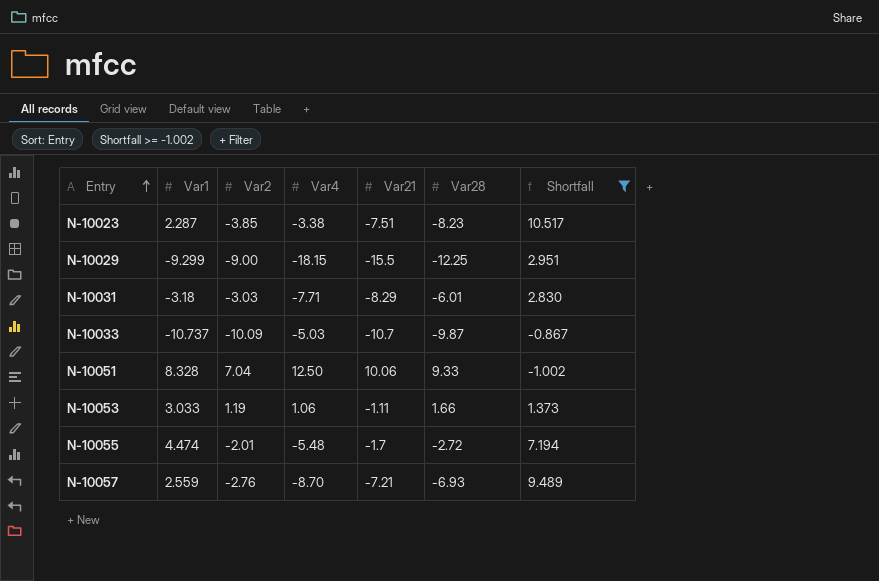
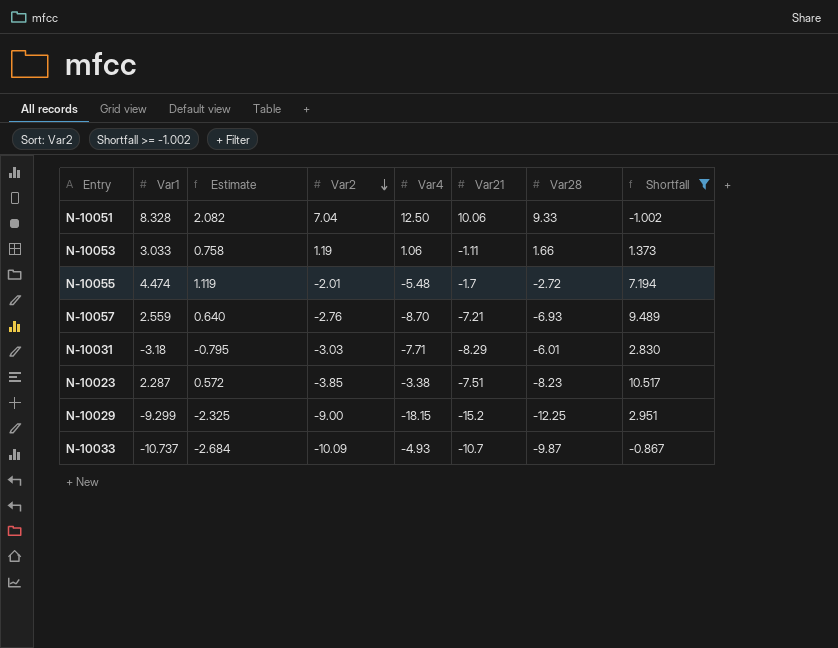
row order: Entry ascending -> Var2 descending
column Estimate | formula: none -> [Var1] * 0.25
N-10029 | Var21: -15.5 -> -15.2
N-10033 | Var4: -5.03 -> -4.93

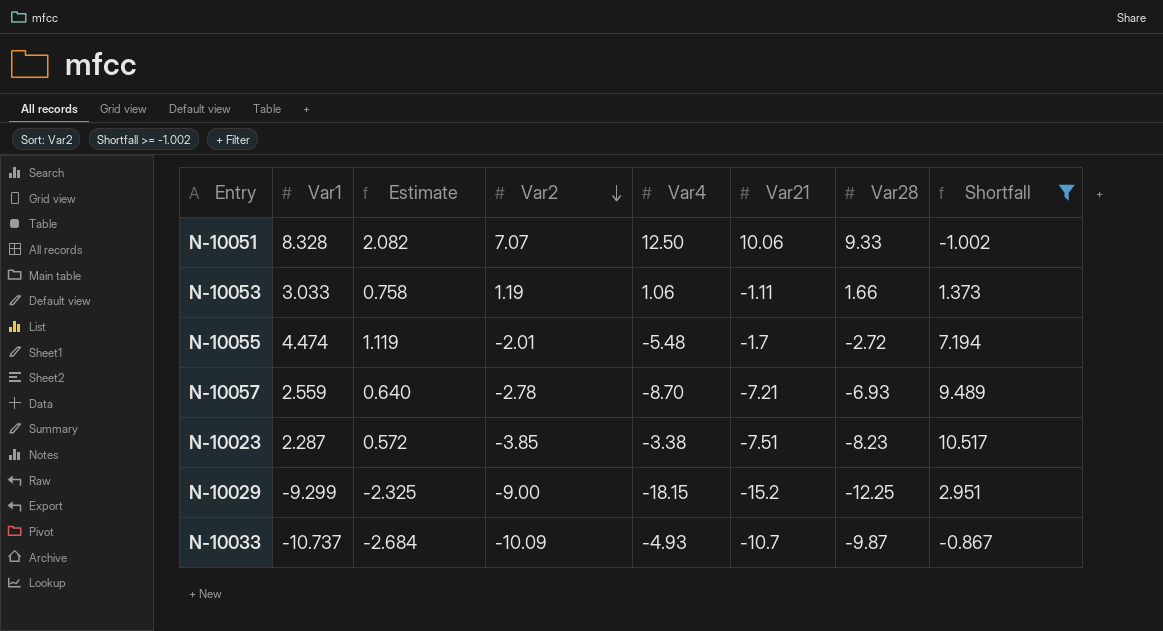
row N-10031: -3.18 | -0.795 | -3.03 | -7.71 | -8.29 | -6.01 | 2.830 -> none
N-10051 | Var2: 7.04 -> 7.07
N-10057 | Var2: -2.76 -> -2.78

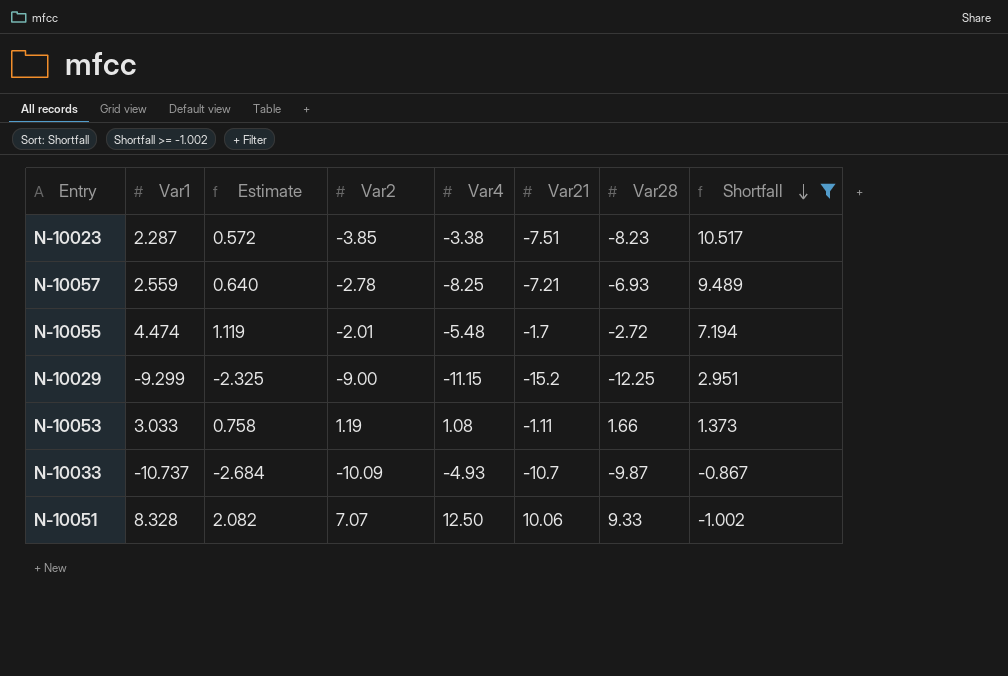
row order: Var2 descending -> Shortfall descending
N-10057 | Var4: -8.70 -> -8.25
N-10029 | Var4: -18.15 -> -11.15
N-10053 | Var4: 1.06 -> 1.08

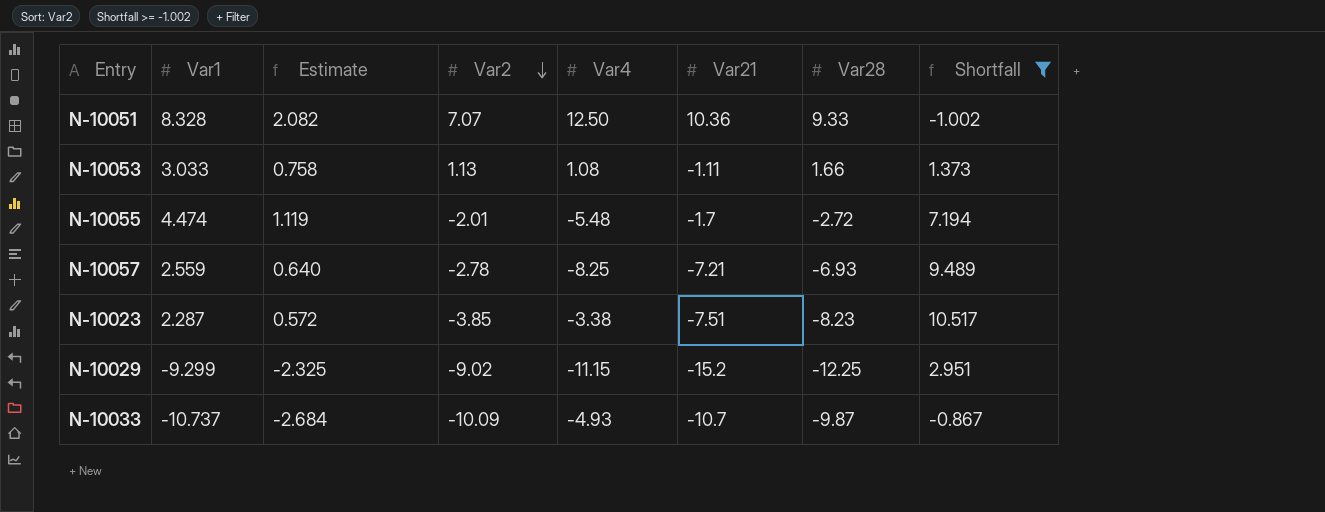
row order: Shortfall descending -> Var2 descending
N-10051 | Var21: 10.06 -> 10.36
N-10053 | Var2: 1.19 -> 1.13
N-10029 | Var2: -9.00 -> -9.02

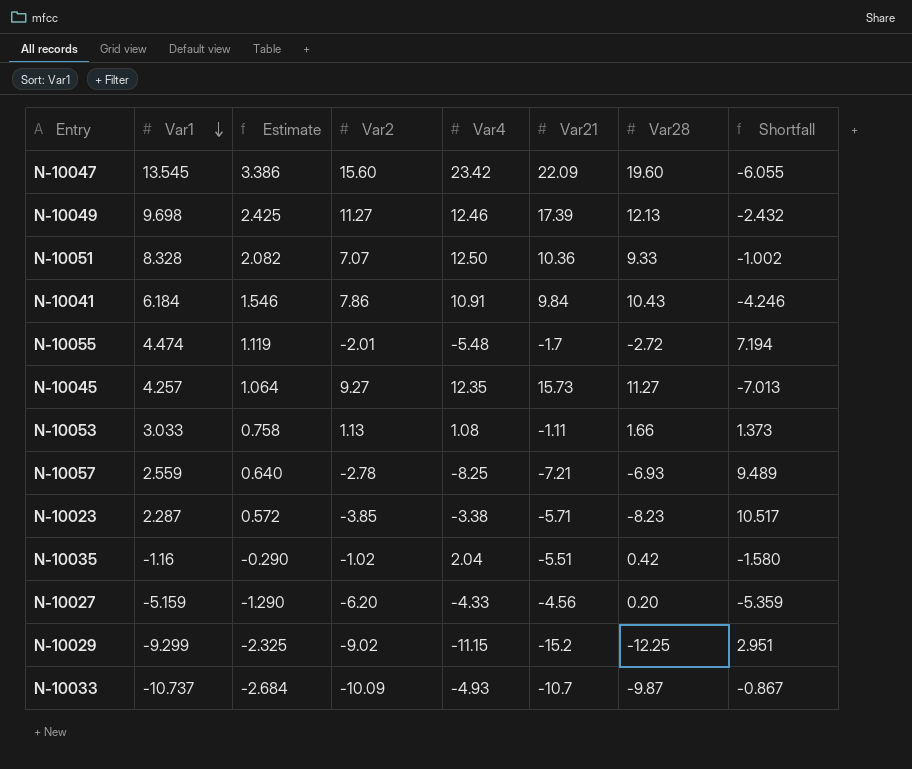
filter: Shortfall >= -1.002 -> none
row order: Var2 descending -> Var1 descending
N-10023 | Var21: -7.51 -> -5.71

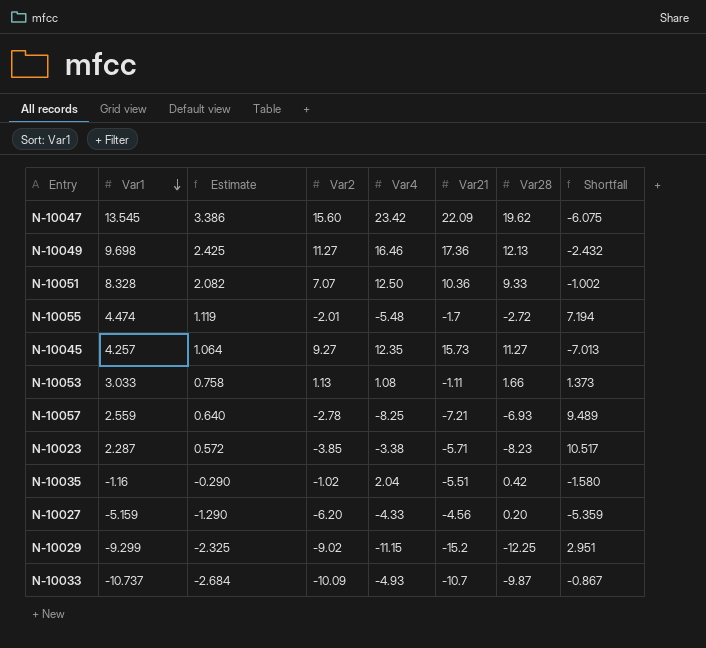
row N-10041: 6.184 | 1.546 | 7.86 | 10.91 | 9.84 | 10.43 | -4.246 -> none
N-10047 | Var28: 19.60 -> 19.62
N-10047 | Shortfall: -6.055 -> -6.075
N-10049 | Var4: 12.46 -> 16.46
N-10049 | Var21: 17.39 -> 17.36

